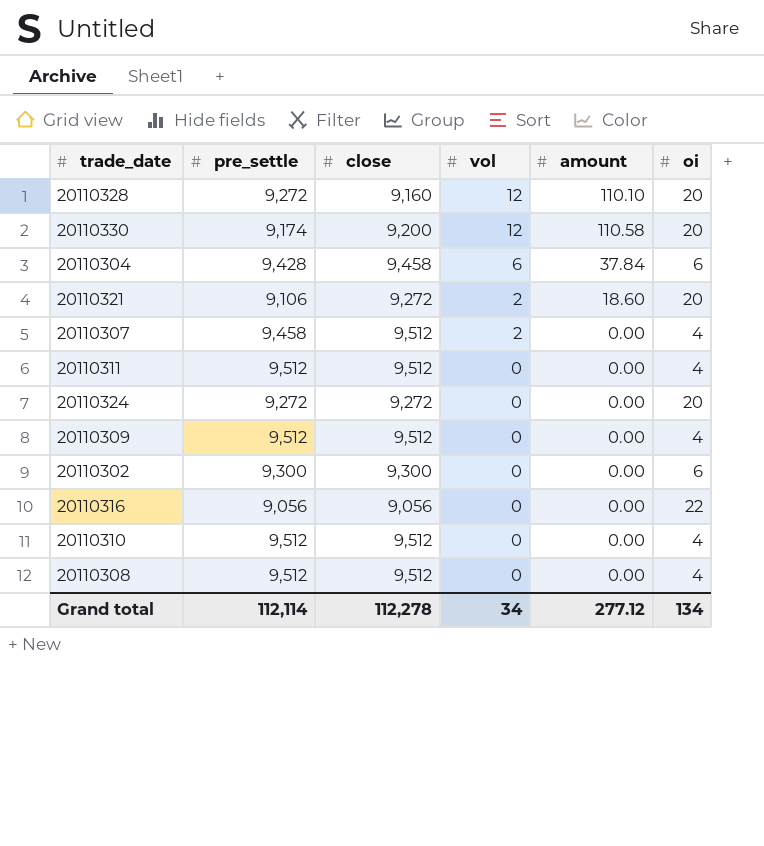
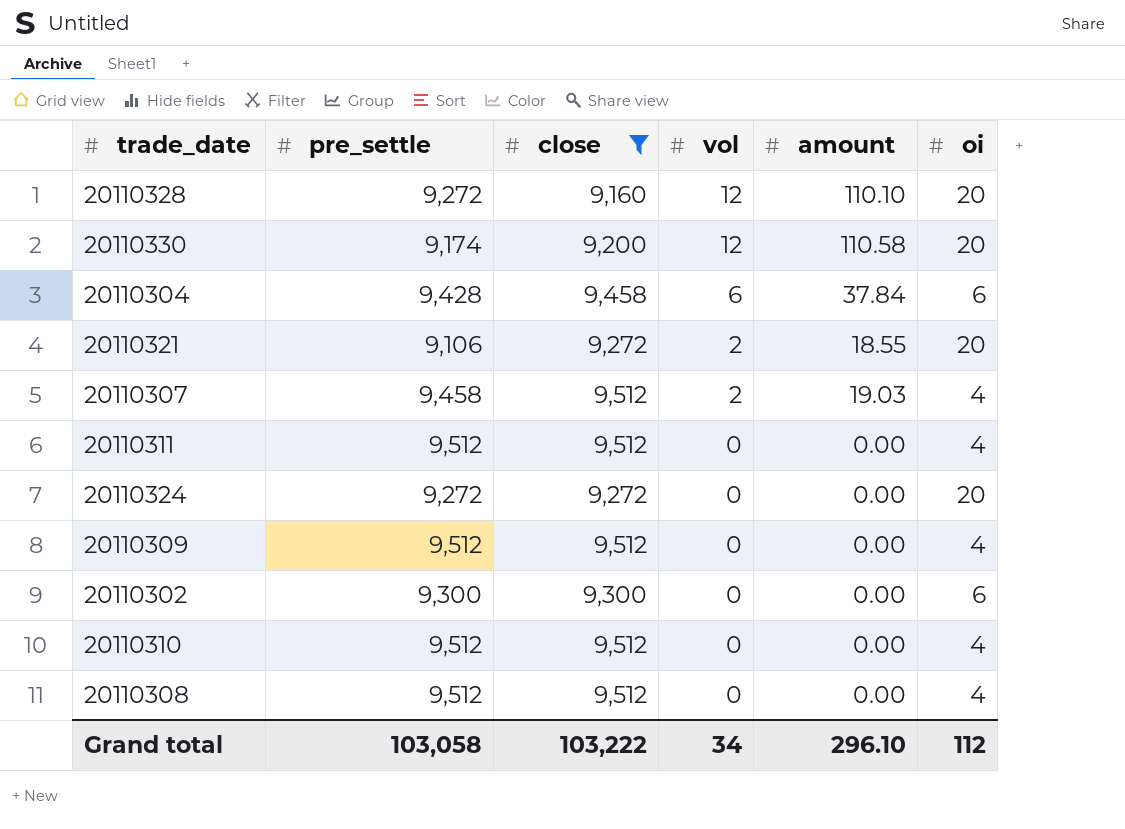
filter: none -> close != 9,056
20110321 | amount: 18.60 -> 18.55
20110307 | amount: 0.00 -> 19.03
Grand total | pre_settle: 112,114 -> 103,058
Grand total | close: 112,278 -> 103,222
Grand total | amount: 277.12 -> 296.10
Grand total | oi: 134 -> 112

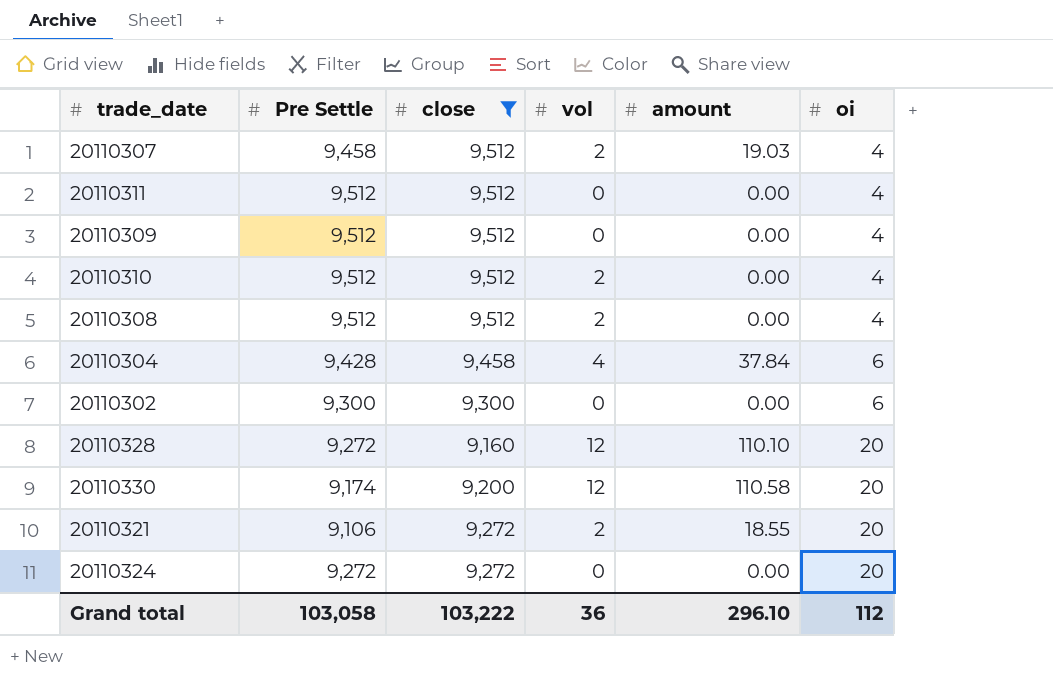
row order: vol descending -> oi ascending
column name: pre_settle -> Pre Settle
20110310 | vol: 0 -> 2
20110308 | vol: 0 -> 2
20110304 | vol: 6 -> 4
Grand total | vol: 34 -> 36

